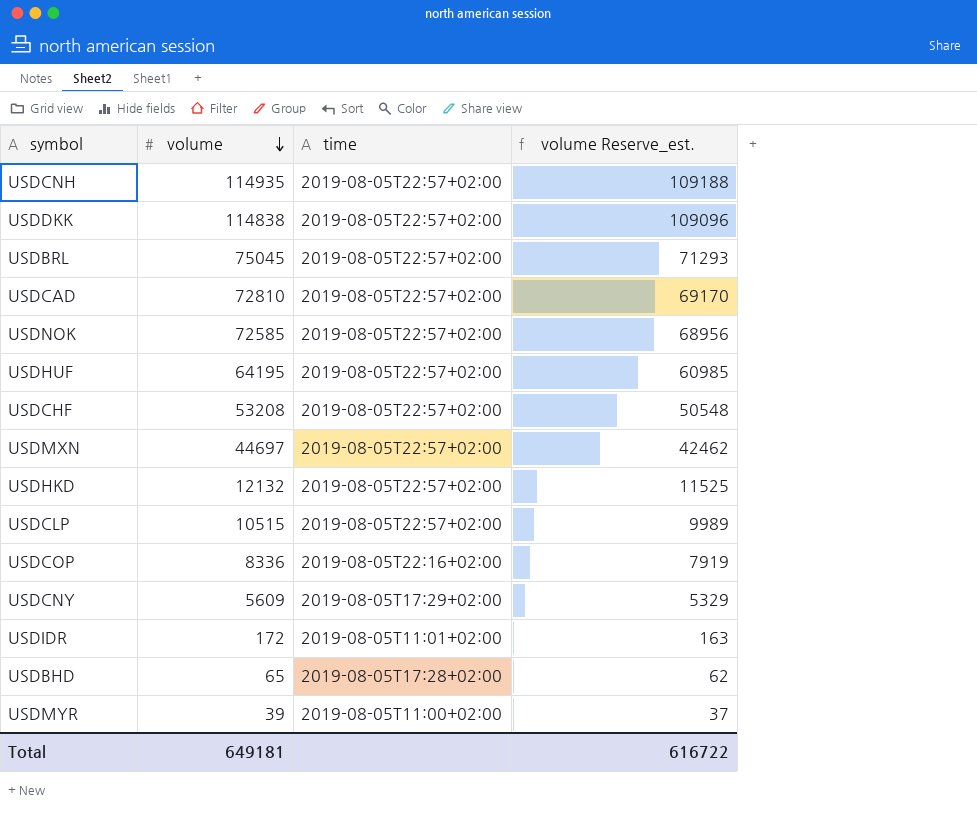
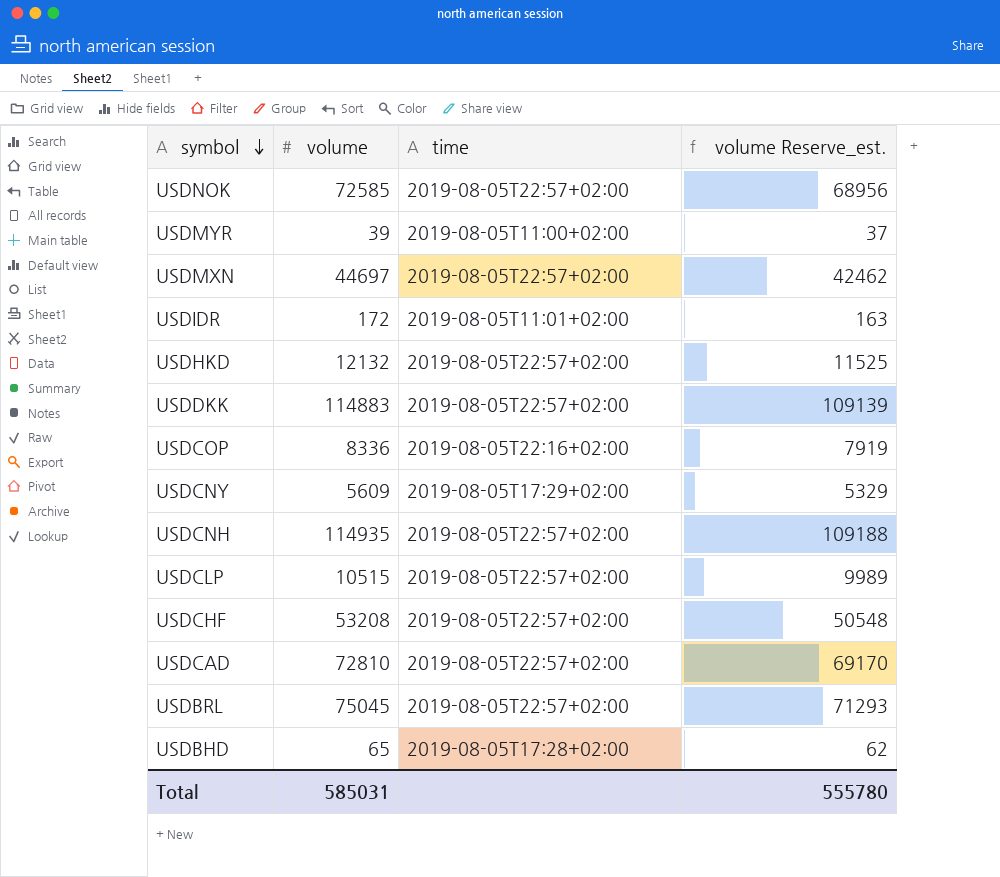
row order: volume descending -> symbol descending
row USDHUF: 64195 | 2019-08-05T22:57+02:00 | 60985 -> none
USDDKK | volume: 114838 -> 114883
USDDKK | volume Reserve_est.: 109096 -> 109139
Total | volume: 649181 -> 585031
Total | volume Reserve_est.: 616722 -> 555780

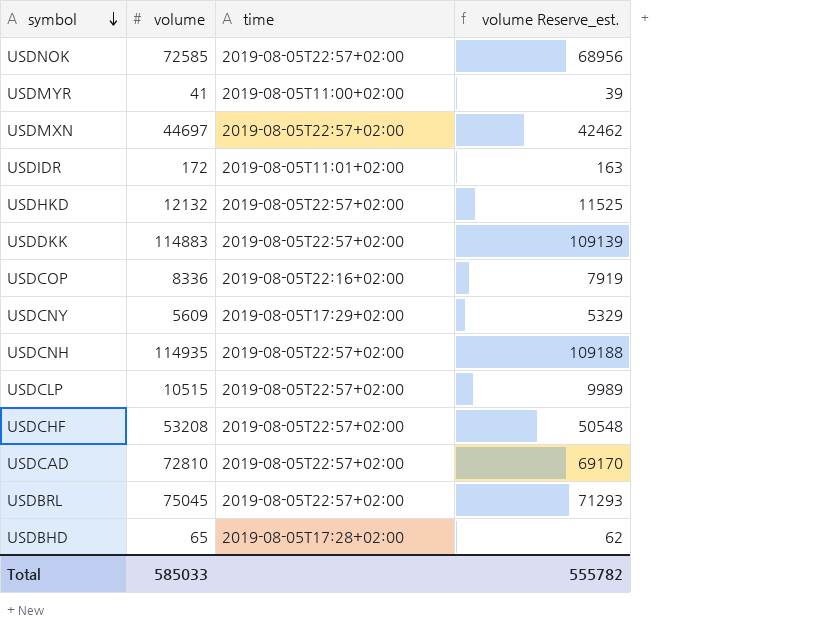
USDMYR | volume: 39 -> 41
USDMYR | volume Reserve_est.: 37 -> 39
Total | volume: 585031 -> 585033
Total | volume Reserve_est.: 555780 -> 555782

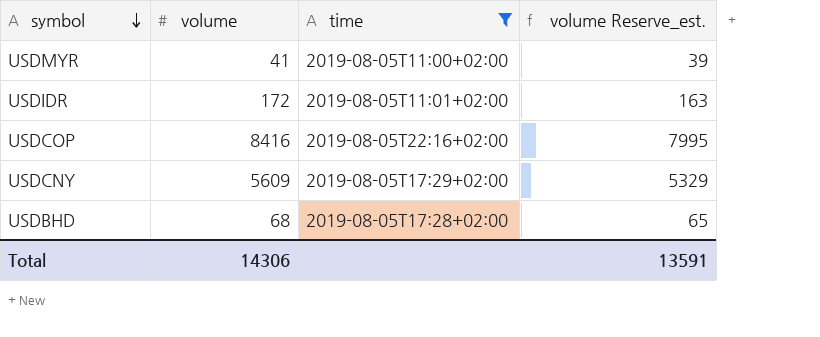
filter: none -> time != 2019-08-05T22:57+02:00
USDCOP | volume: 8336 -> 8416
USDCOP | volume Reserve_est.: 7919 -> 7995
USDBHD | volume: 65 -> 68
USDBHD | volume Reserve_est.: 62 -> 65
Total | volume: 585033 -> 14306
Total | volume Reserve_est.: 555782 -> 13591

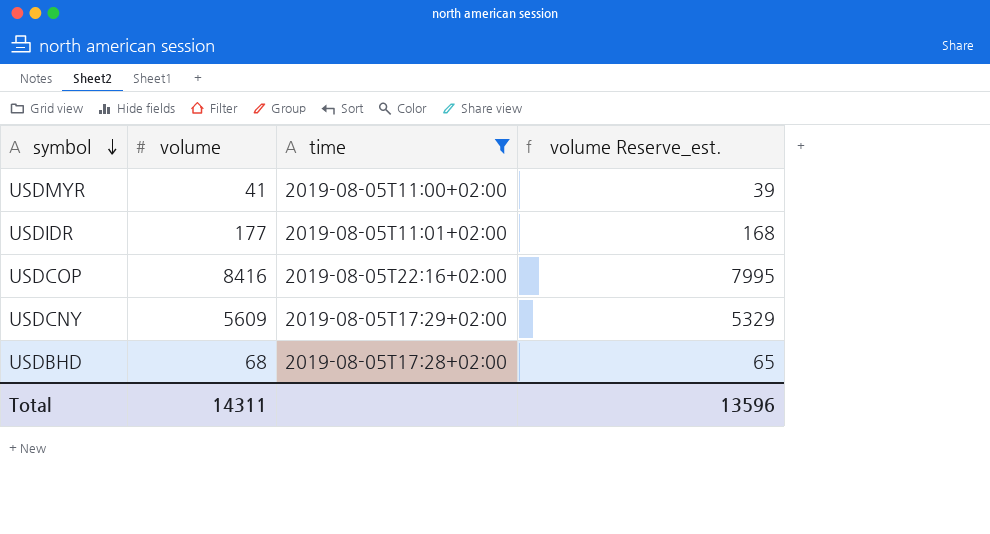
USDIDR | volume: 172 -> 177
USDIDR | volume Reserve_est.: 163 -> 168
Total | volume: 14306 -> 14311
Total | volume Reserve_est.: 13591 -> 13596

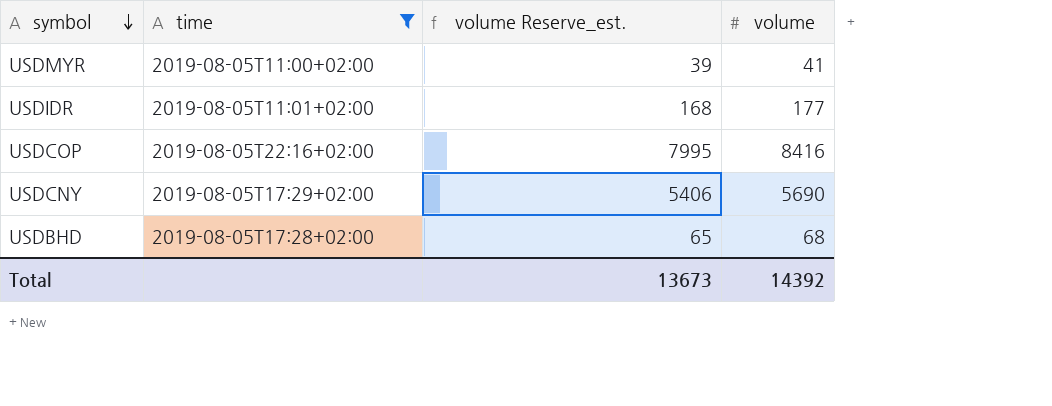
column volume | position: 2 -> 4
USDCNY | volume Reserve_est.: 5329 -> 5406
USDCNY | volume: 5609 -> 5690
Total | volume Reserve_est.: 13596 -> 13673
Total | volume: 14311 -> 14392

